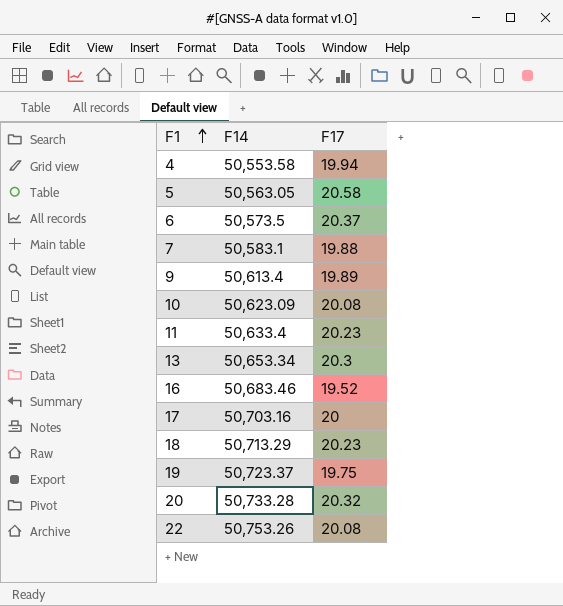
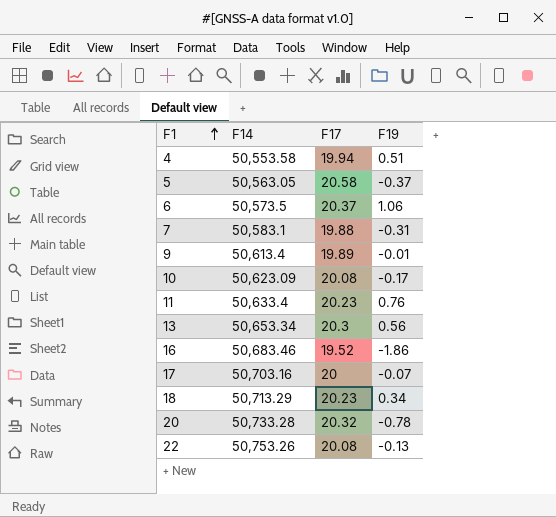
column F19 | position: none -> 4
row 19: 50,723.37 | 19.75 -> none

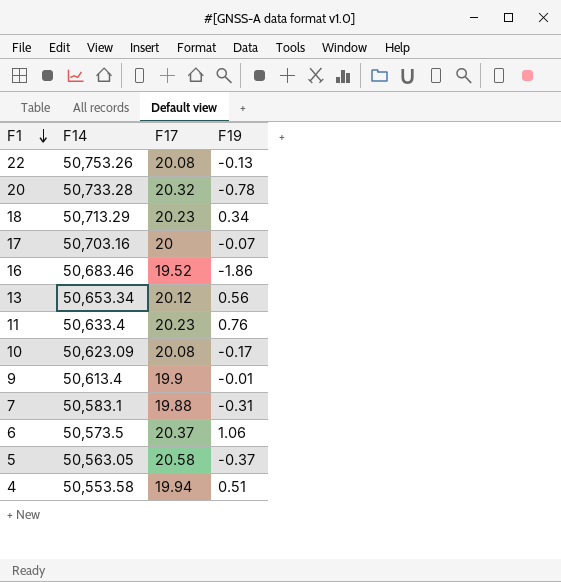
row order: F1 ascending -> F1 descending
13 | F17: 20.3 -> 20.12
9 | F17: 19.89 -> 19.9

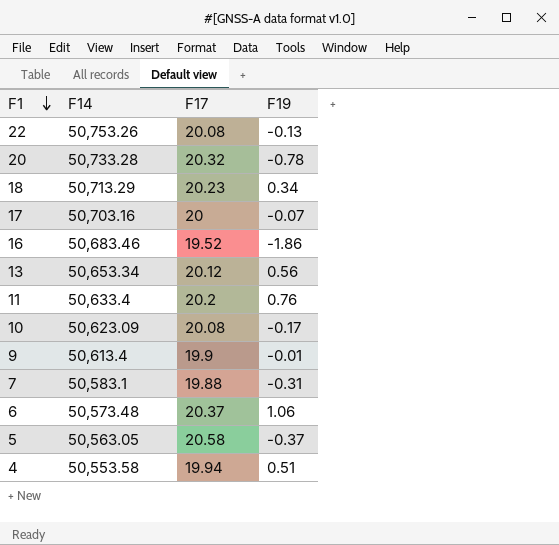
11 | F17: 20.23 -> 20.2
6 | F14: 50,573.5 -> 50,573.48

